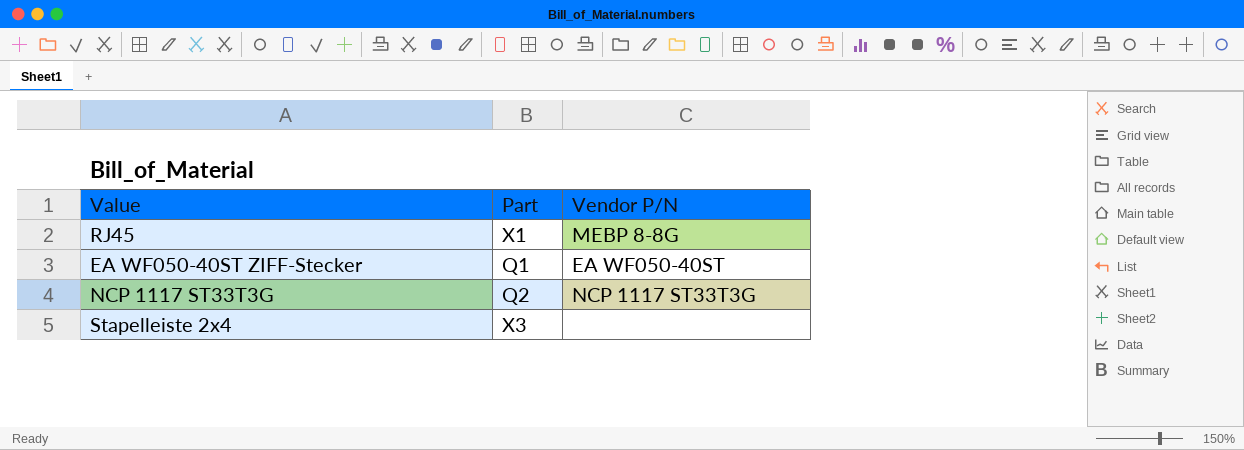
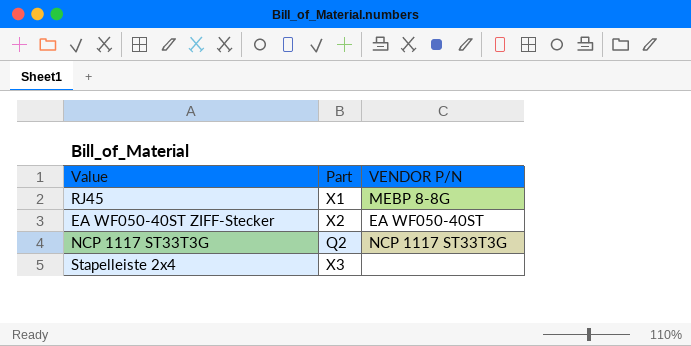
column name: Vendor P/N -> VENDOR P/N
EA WF050-40ST ZIFF-Stecker | Part: Q1 -> X2

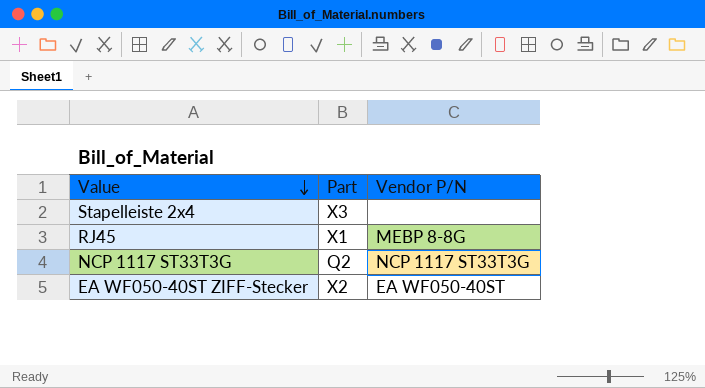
row order: none -> Value descending
column name: VENDOR P/N -> Vendor P/N

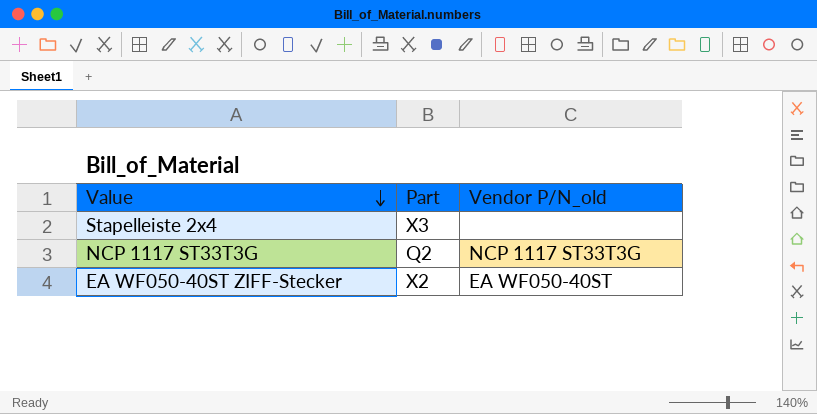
column name: Vendor P/N -> Vendor P/N_old
row RJ45: X1 | MEBP 8-8G -> none

